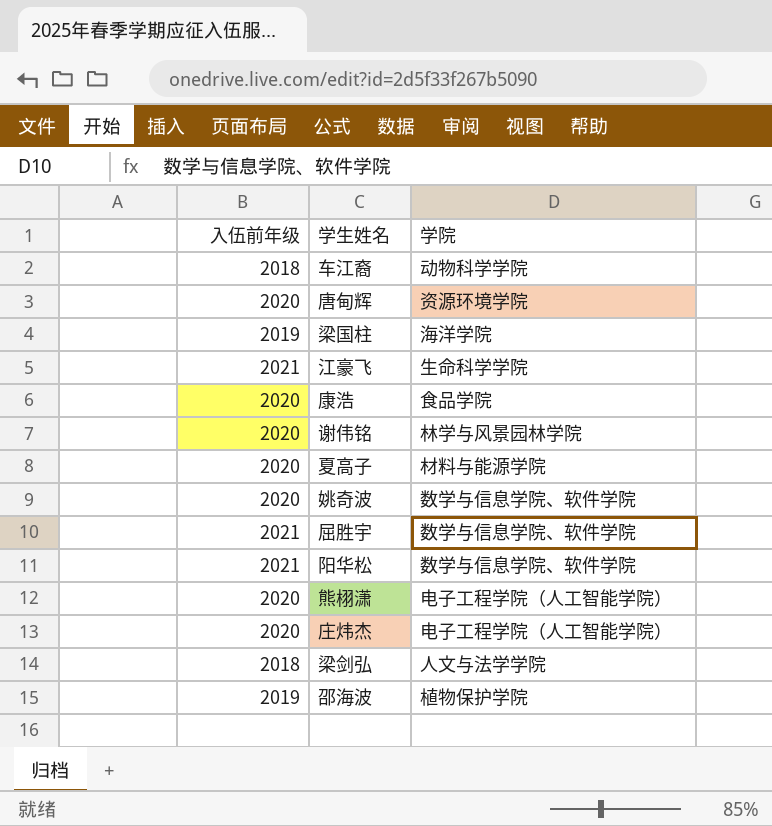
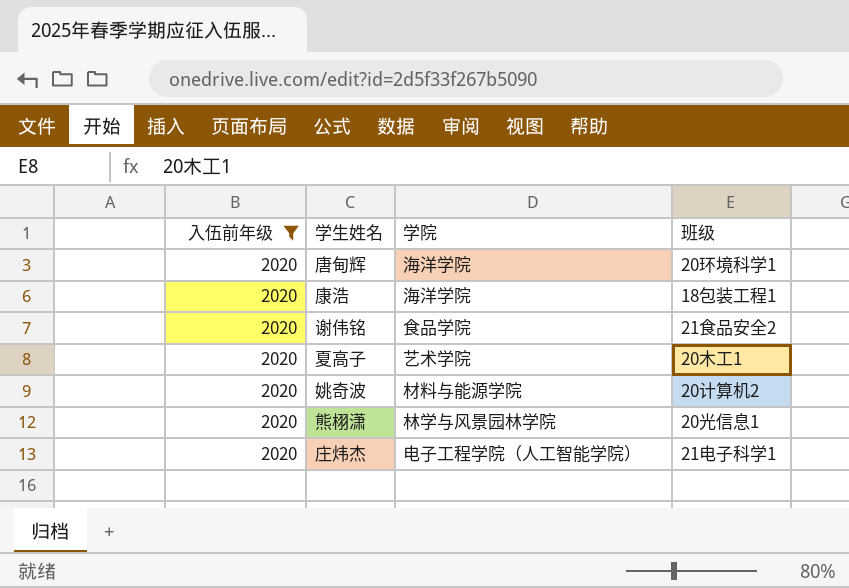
filter: none -> 入伍前年级 = 2020
column 班级 | position: none -> 4
唐甸辉 | 学院: 资源环境学院 -> 海洋学院
康浩 | 学院: 食品学院 -> 海洋学院
谢伟铭 | 学院: 林学与风景园林学院 -> 食品学院
夏高子 | 学院: 材料与能源学院 -> 艺术学院
姚奇波 | 学院: 数学与信息学院、软件学院 -> 材料与能源学院
熊栩潇 | 学院: 电子工程学院（人工智能学院） -> 林学与风景园林学院

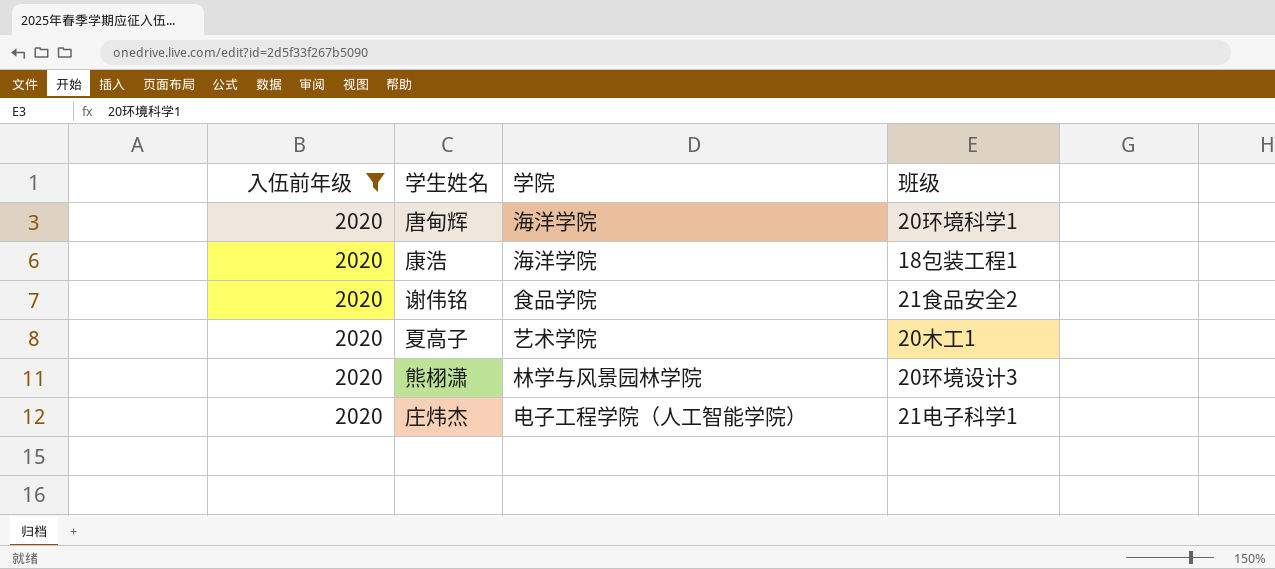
row 姚奇波: 2020 | 材料与能源学院 | 20计算机2 -> none
熊栩潇 | 班级: 20光信息1 -> 20环境设计3

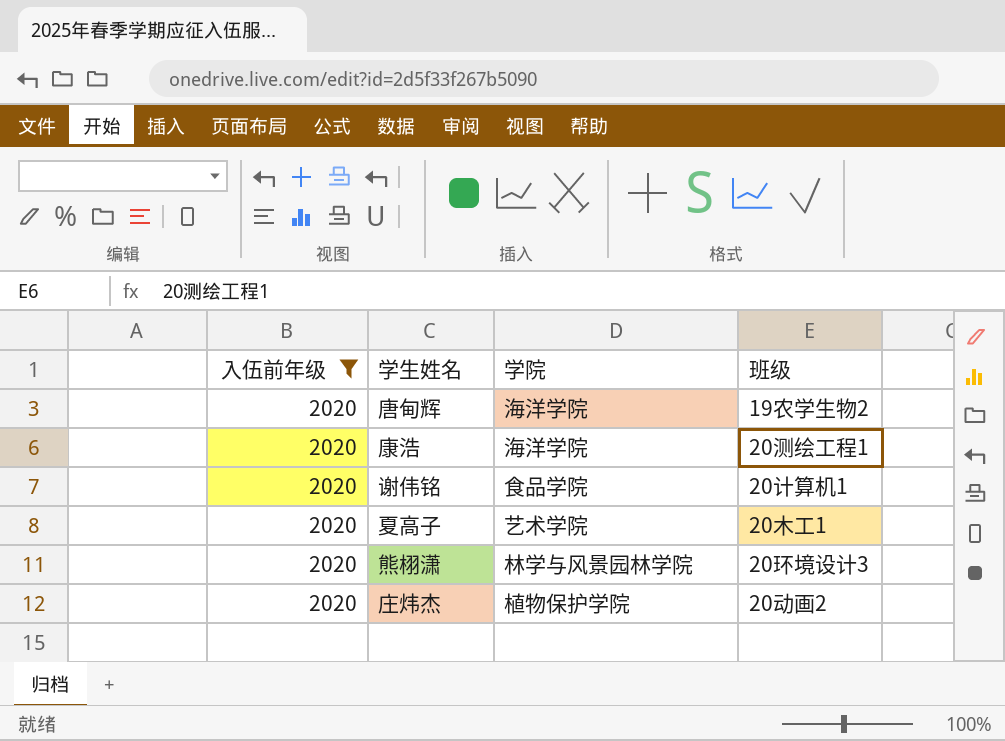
唐甸辉 | 班级: 20环境科学1 -> 19农学生物2
康浩 | 班级: 18包装工程1 -> 20测绘工程1
谢伟铭 | 班级: 21食品安全2 -> 20计算机1
庄炜杰 | 学院: 电子工程学院（人工智能学院） -> 植物保护学院
庄炜杰 | 班级: 21电子科学1 -> 20动画2

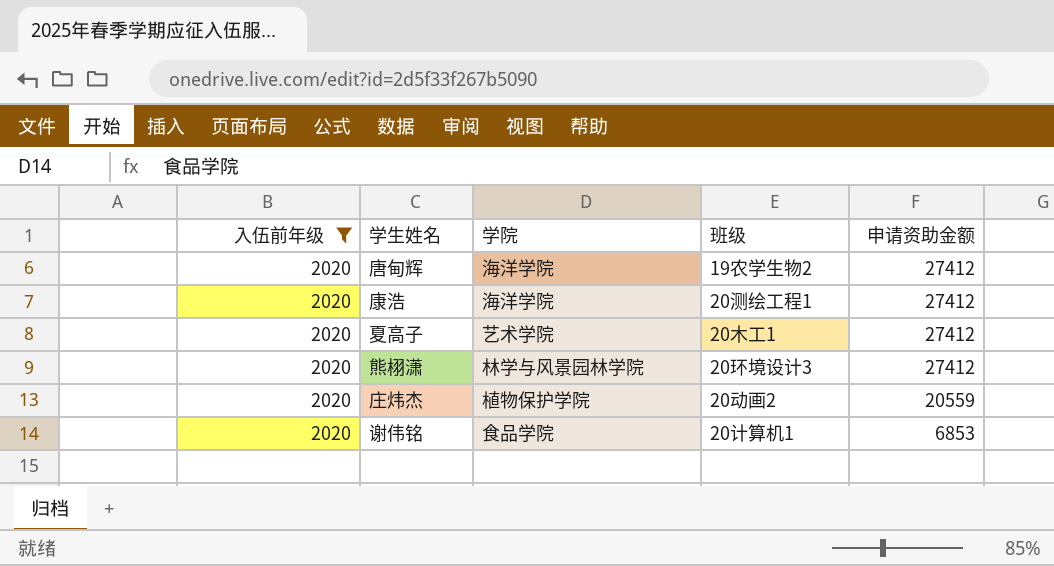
row order: none -> 申请资助金额 descending
column 申请资助金额 | position: none -> 5

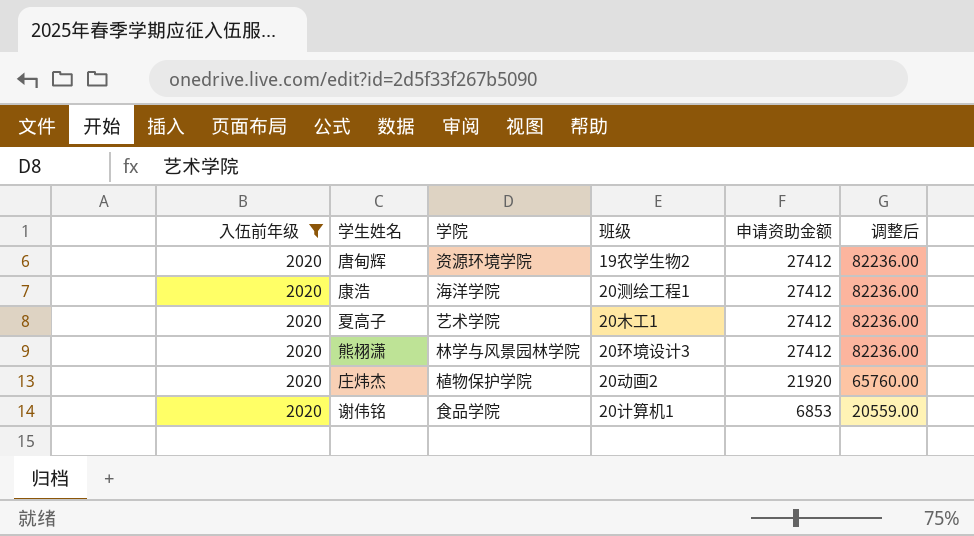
column 调整后 | formula: none -> [申请资助金额] * 3
唐甸辉 | 学院: 海洋学院 -> 资源环境学院
庄炜杰 | 申请资助金额: 20559 -> 21920

